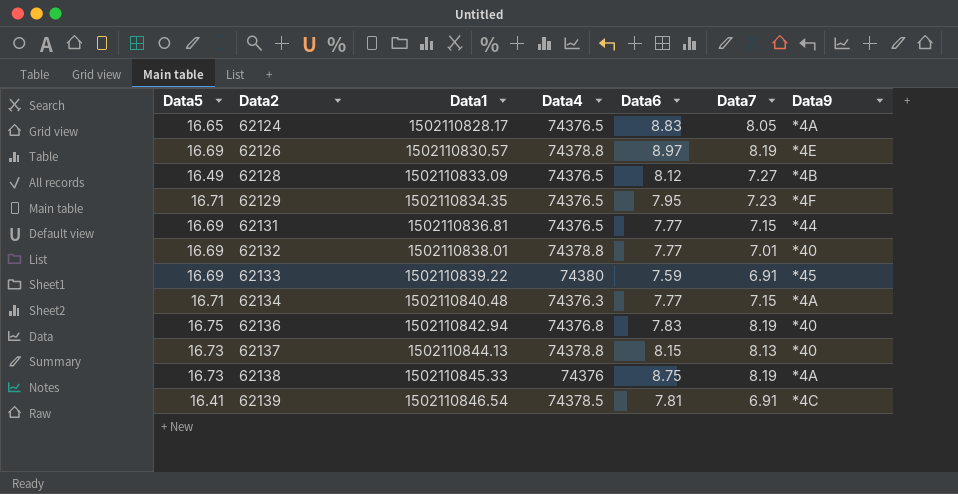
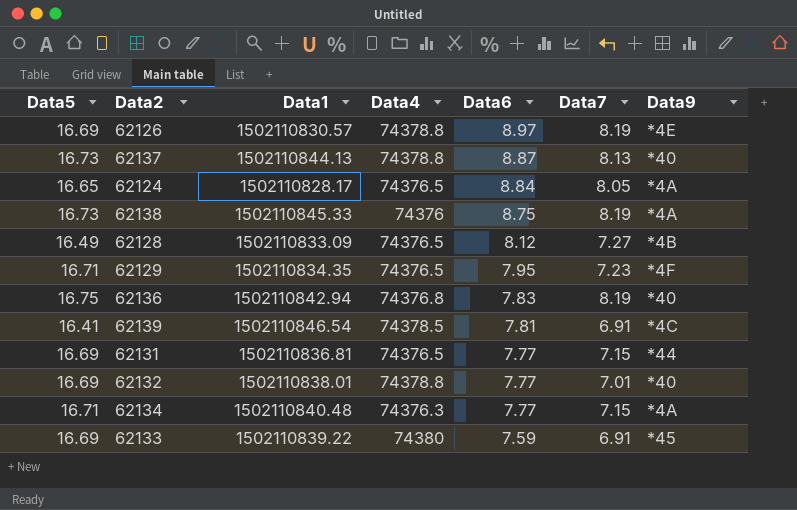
row order: Data2 ascending -> Data6 descending
62137 | Data6: 8.15 -> 8.87
62124 | Data6: 8.83 -> 8.84

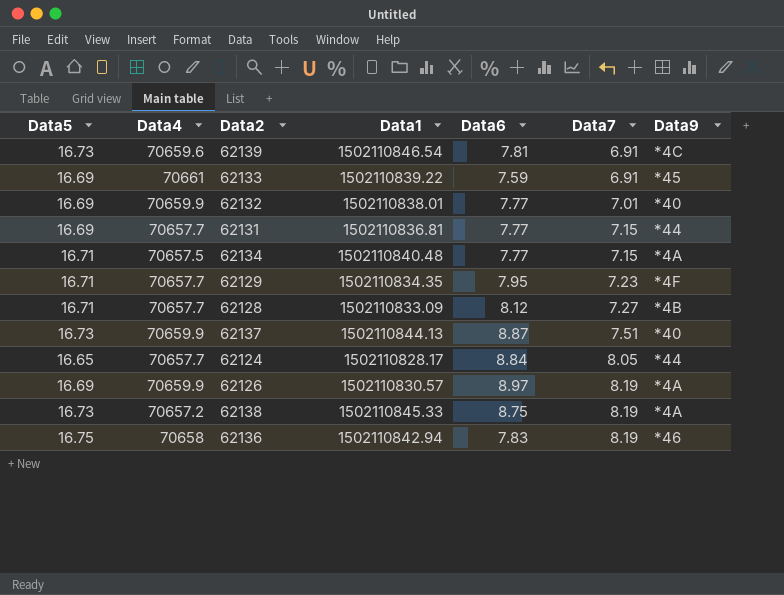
row order: Data6 descending -> Data7 ascending
column Data4 | position: 4 -> 2
62139 | Data5: 16.41 -> 16.73
62139 | Data4: 74378.5 -> 70659.6
62133 | Data4: 74380 -> 70661
62132 | Data4: 74378.8 -> 70659.9
62131 | Data4: 74376.5 -> 70657.7
62134 | Data4: 74376.3 -> 70657.5
62129 | Data4: 74376.5 -> 70657.7
62128 | Data5: 16.49 -> 16.71
62128 | Data4: 74376.5 -> 70657.7
62137 | Data4: 74378.8 -> 70659.9
62137 | Data7: 8.13 -> 7.51
62124 | Data4: 74376.5 -> 70657.7
62124 | Data9: *4A -> *44
62126 | Data4: 74378.8 -> 70659.9
62126 | Data9: *4E -> *4A
62138 | Data4: 74376 -> 70657.2
62136 | Data4: 74376.8 -> 70658
62136 | Data9: *40 -> *46

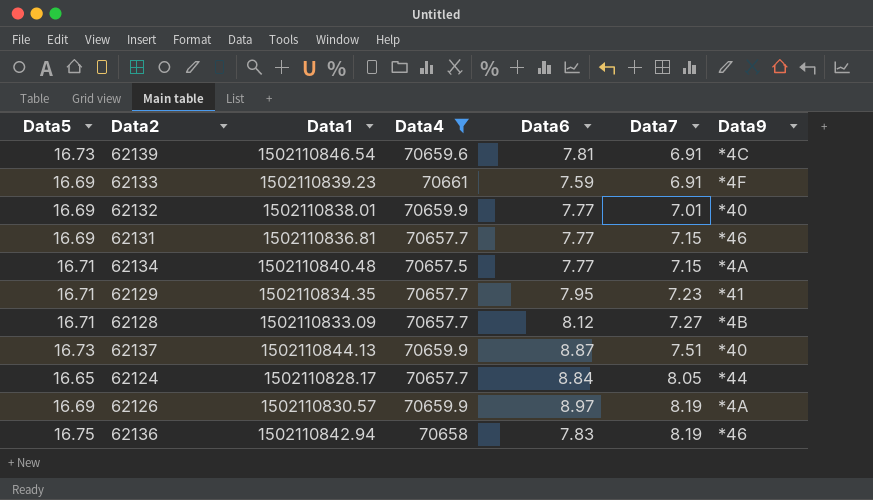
filter: none -> Data4 != 70657.2
column Data4 | position: 2 -> 4
62133 | Data1: 1502110839.22 -> 1502110839.23
62133 | Data9: *45 -> *4F
62131 | Data9: *44 -> *46
62129 | Data9: *4F -> *41

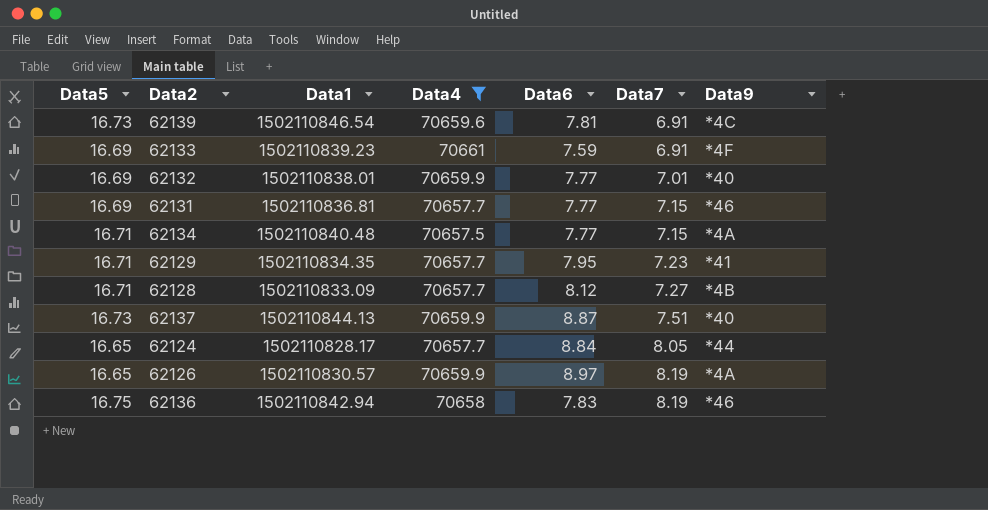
62126 | Data5: 16.69 -> 16.65

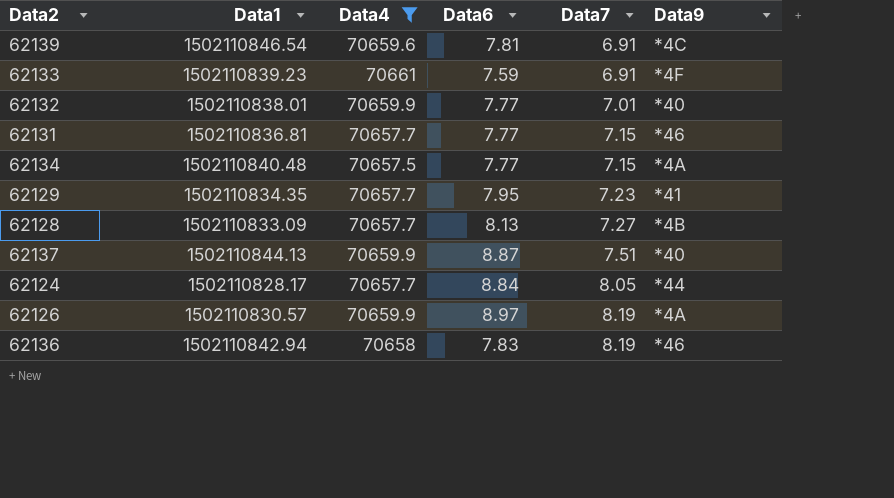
column Data5 | position: 1 -> none
62128 | Data6: 8.12 -> 8.13

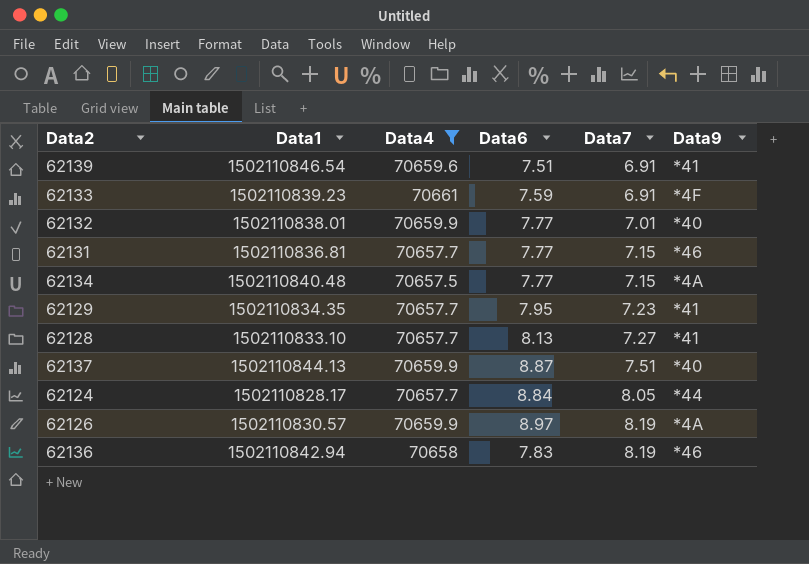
62139 | Data6: 7.81 -> 7.51
62139 | Data9: *4C -> *41
62128 | Data1: 1502110833.09 -> 1502110833.10
62128 | Data9: *4B -> *41

